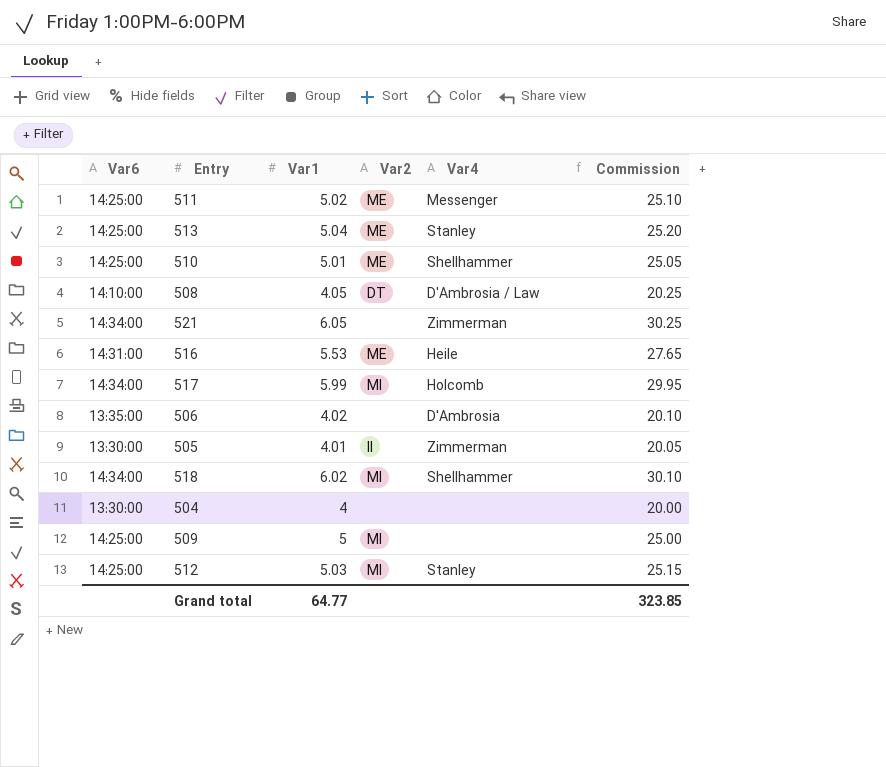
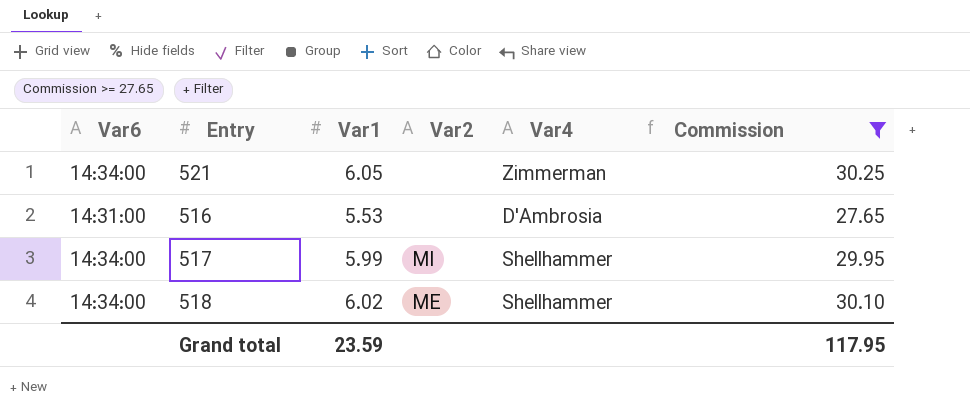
filter: none -> Commission >= 27.65
516 | Var2: ME -> none
516 | Var4: Heile -> D'Ambrosia
517 | Var4: Holcomb -> Shellhammer
518 | Var2: MI -> ME
Grand total | Var1: 64.77 -> 23.59
Grand total | Commission: 323.85 -> 117.95

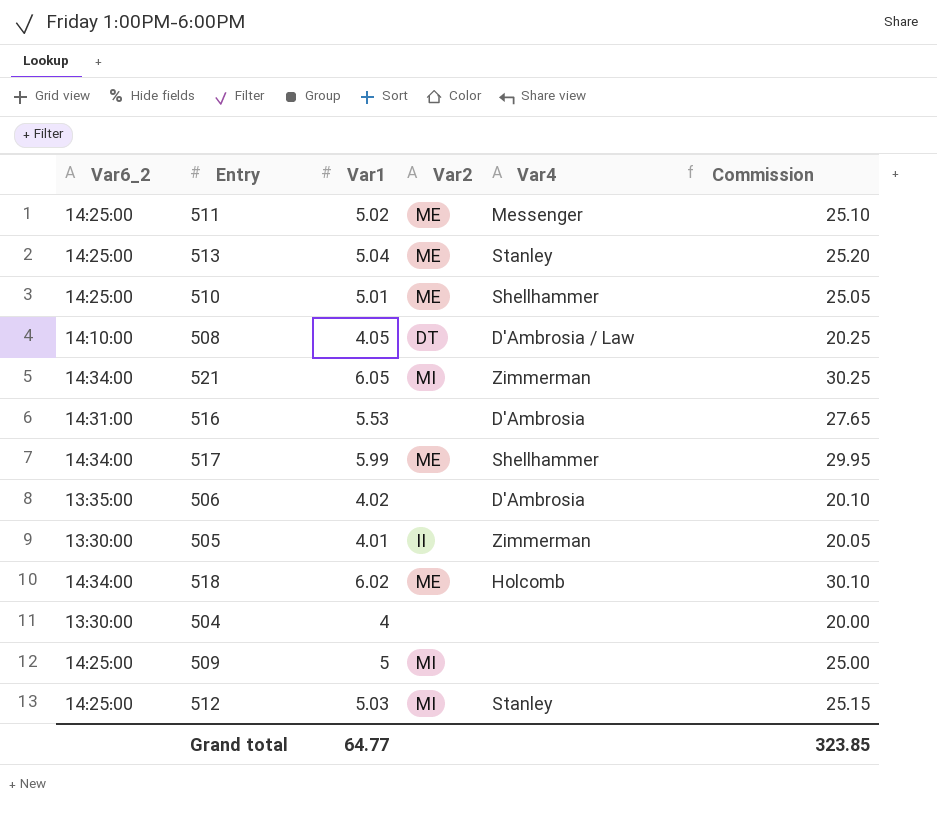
filter: Commission >= 27.65 -> none
column name: Var6 -> Var6_2
521 | Var2: none -> MI
517 | Var2: MI -> ME
518 | Var4: Shellhammer -> Holcomb
Grand total | Var1: 23.59 -> 64.77
Grand total | Commission: 117.95 -> 323.85

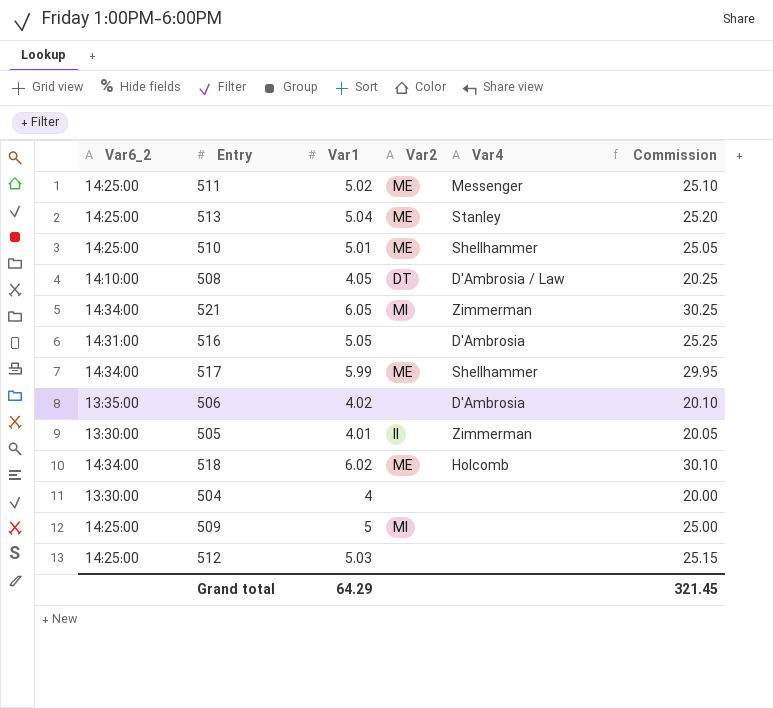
516 | Var1: 5.53 -> 5.05
516 | Commission: 27.65 -> 25.25
512 | Var2: MI -> none
512 | Var4: Stanley -> none
Grand total | Var1: 64.77 -> 64.29
Grand total | Commission: 323.85 -> 321.45

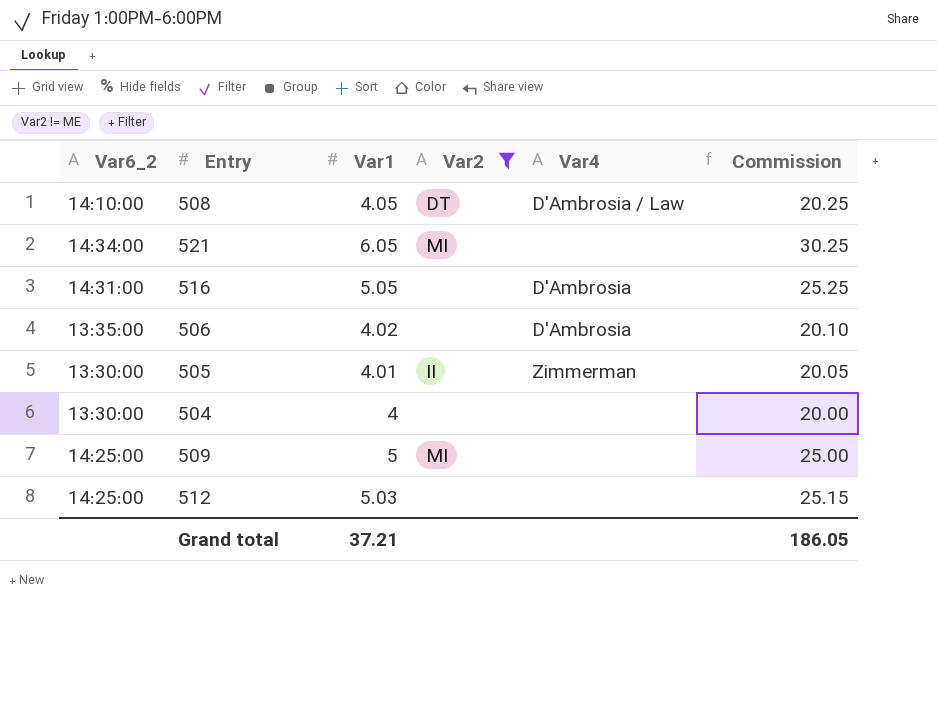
filter: none -> Var2 != ME
521 | Var4: Zimmerman -> none
Grand total | Var1: 64.29 -> 37.21
Grand total | Commission: 321.45 -> 186.05

